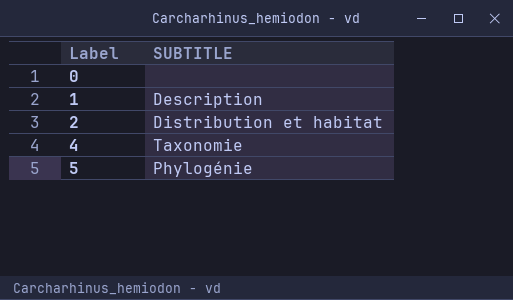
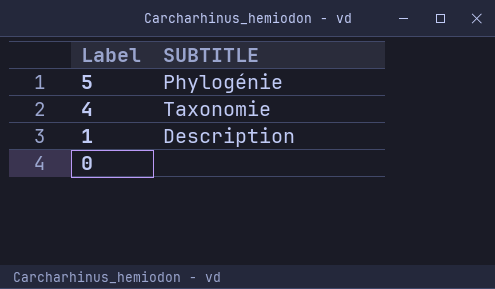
row order: Label ascending -> Label descending
row 2: Distribution et habitat -> none

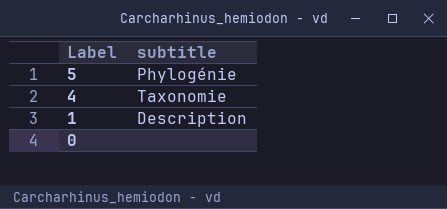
column name: SUBTITLE -> subtitle

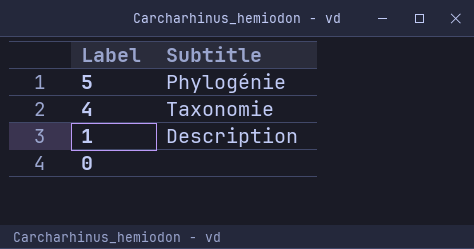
column name: subtitle -> Subtitle

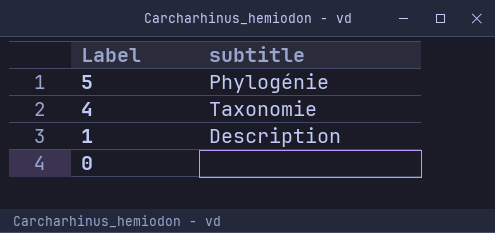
column name: Subtitle -> subtitle

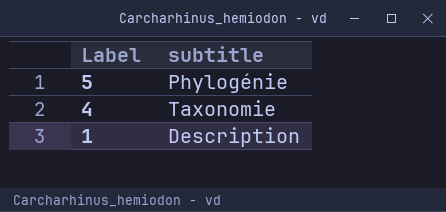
row 0: none -> none

